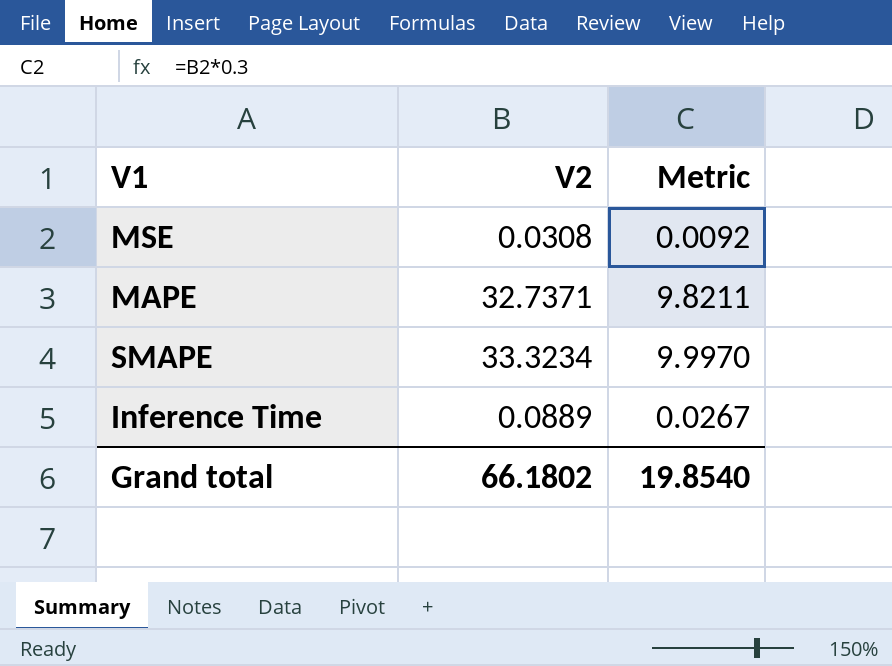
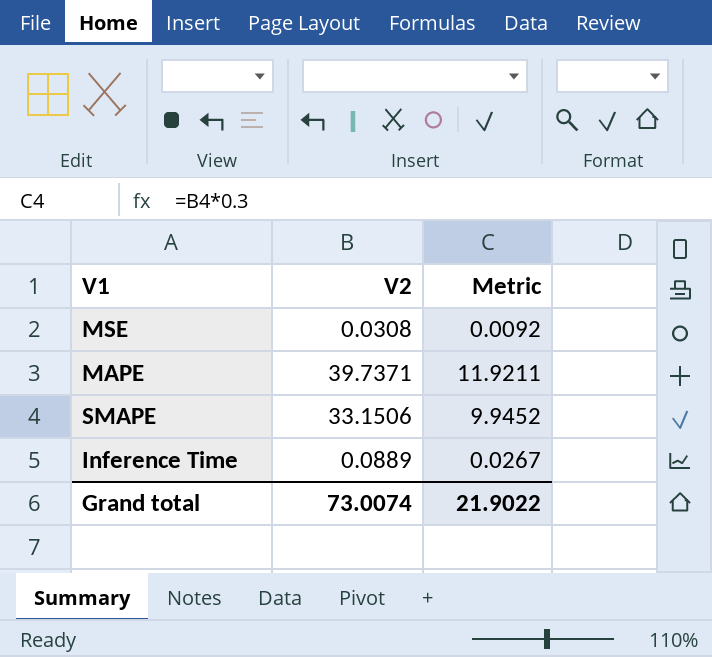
MAPE | V2: 32.7371 -> 39.7371
MAPE | Metric: 9.8211 -> 11.9211
SMAPE | V2: 33.3234 -> 33.1506
SMAPE | Metric: 9.9970 -> 9.9452
Grand total | V2: 66.1802 -> 73.0074
Grand total | Metric: 19.8540 -> 21.9022

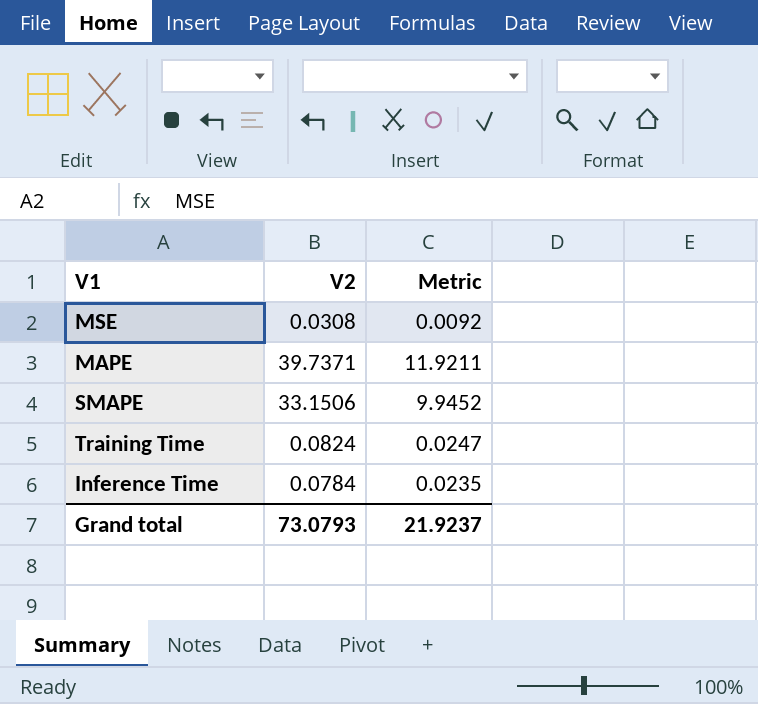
row Training Time: none -> 0.0824 | 0.0247
Inference Time | V2: 0.0889 -> 0.0784
Inference Time | Metric: 0.0267 -> 0.0235
Grand total | V2: 73.0074 -> 73.0793
Grand total | Metric: 21.9022 -> 21.9237

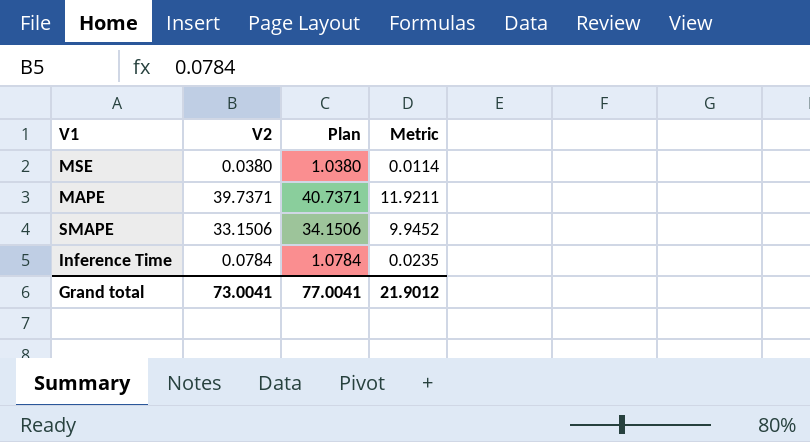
column Plan | formula: none -> [V2] + 1
row Training Time: 0.0824 | 0.0247 -> none
MSE | V2: 0.0308 -> 0.0380
MSE | Metric: 0.0092 -> 0.0114
Grand total | V2: 73.0793 -> 73.0041
Grand total | Metric: 21.9237 -> 21.9012

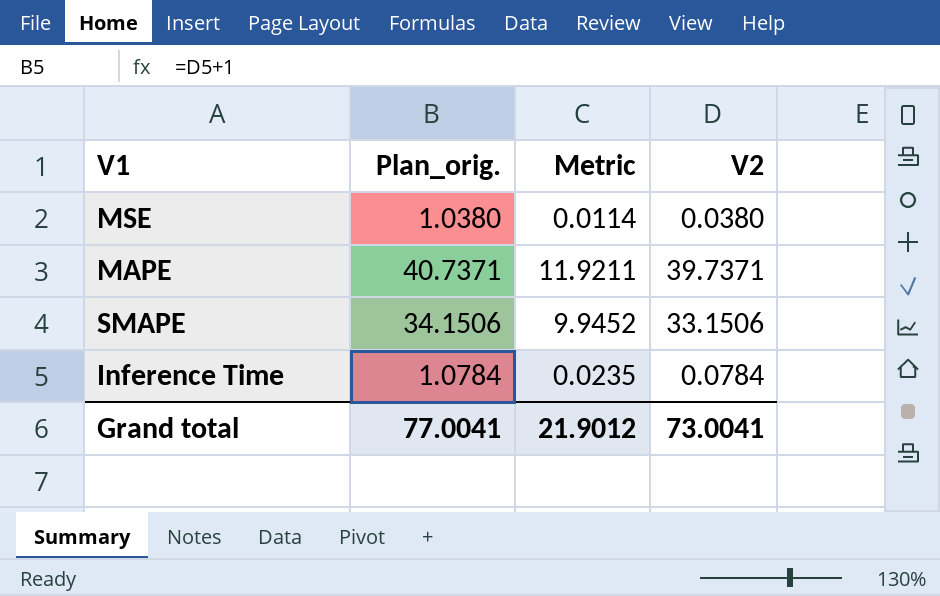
column name: Plan -> Plan_orig.
column V2 | position: 2 -> 4

